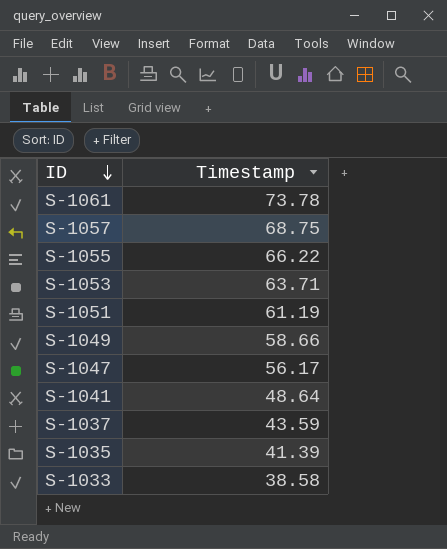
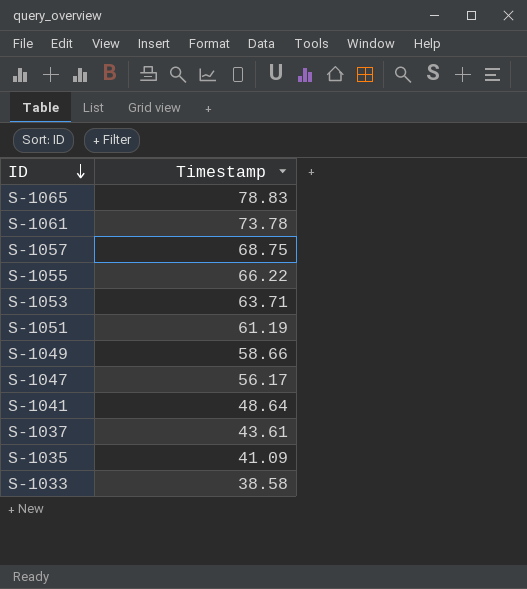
row S-1065: none -> 78.83
S-1037 | Timestamp: 43.59 -> 43.61
S-1035 | Timestamp: 41.39 -> 41.09

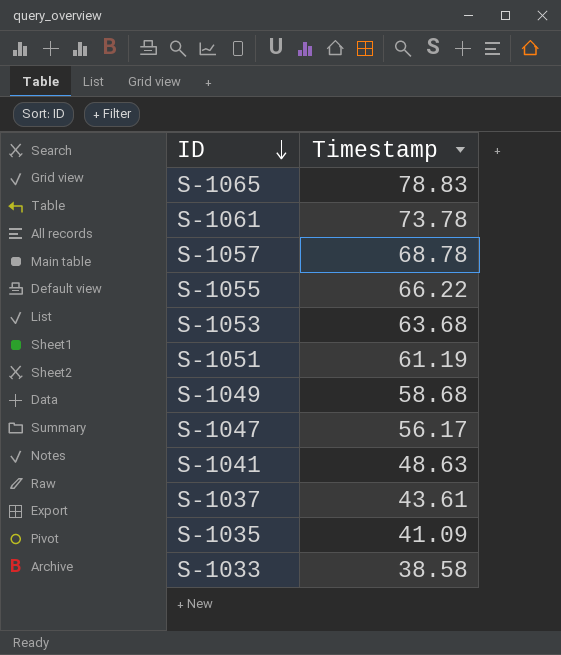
S-1057 | Timestamp: 68.75 -> 68.78
S-1053 | Timestamp: 63.71 -> 63.68
S-1049 | Timestamp: 58.66 -> 58.68
S-1041 | Timestamp: 48.64 -> 48.63

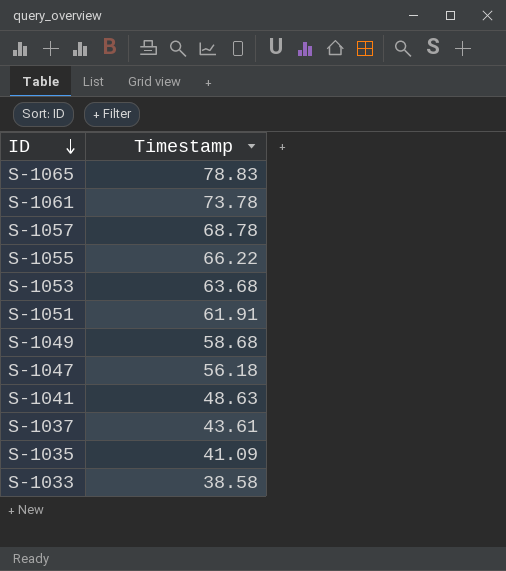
S-1051 | Timestamp: 61.19 -> 61.91
S-1047 | Timestamp: 56.17 -> 56.18

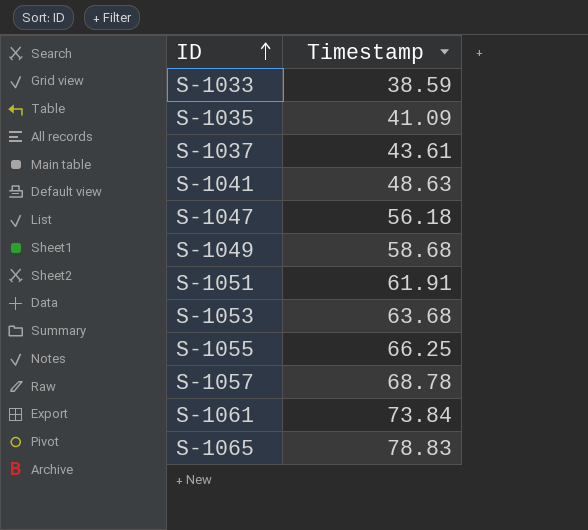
row order: ID descending -> ID ascending
S-1033 | Timestamp: 38.58 -> 38.59
S-1055 | Timestamp: 66.22 -> 66.25
S-1061 | Timestamp: 73.78 -> 73.84

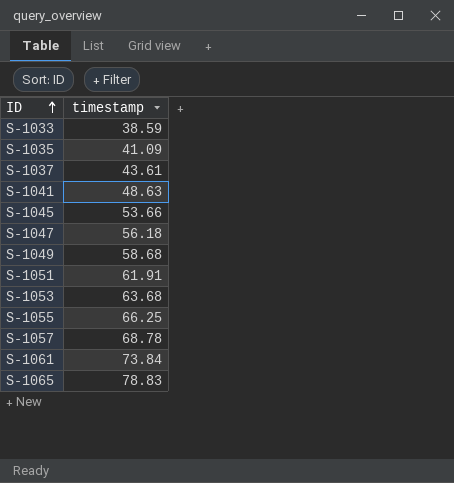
column name: Timestamp -> timestamp
row S-1045: none -> 53.66

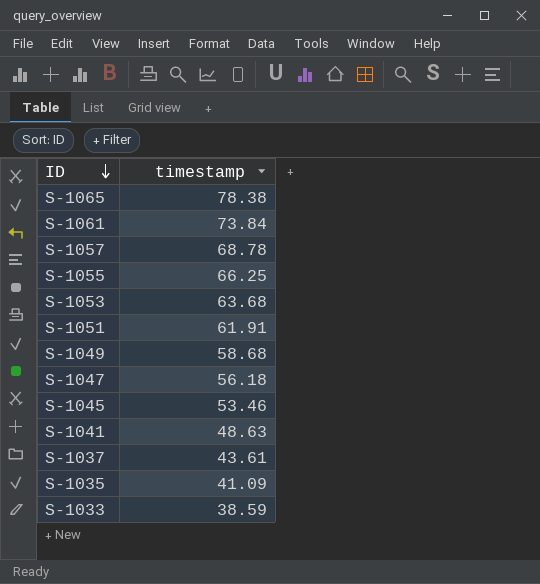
row order: ID ascending -> ID descending
S-1065 | timestamp: 78.83 -> 78.38
S-1045 | timestamp: 53.66 -> 53.46

